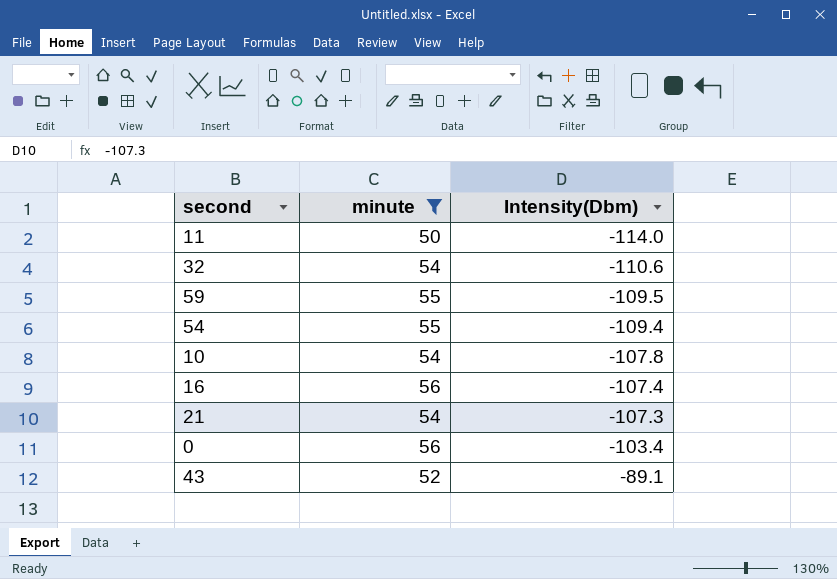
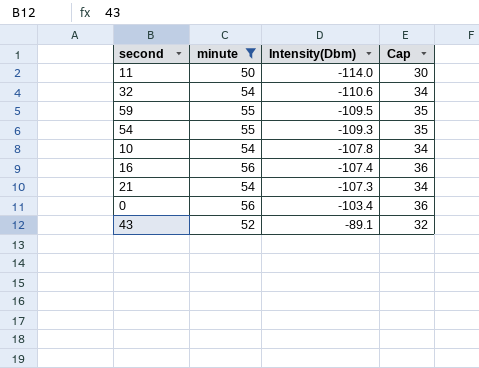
column Cap | formula: none -> [minute] - 20
54 | Intensity(Dbm): -109.4 -> -109.3

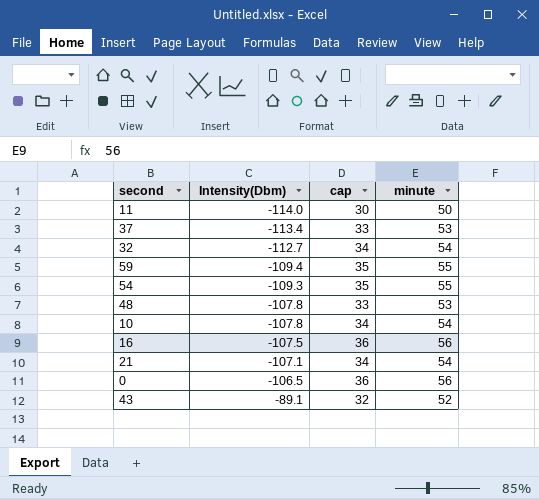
filter: minute != 53 -> none
column name: Cap -> cap
column minute | position: 2 -> 4
32 | Intensity(Dbm): -110.6 -> -112.7
59 | Intensity(Dbm): -109.5 -> -109.4
16 | Intensity(Dbm): -107.4 -> -107.5
21 | Intensity(Dbm): -107.3 -> -107.1
0 | Intensity(Dbm): -103.4 -> -106.5

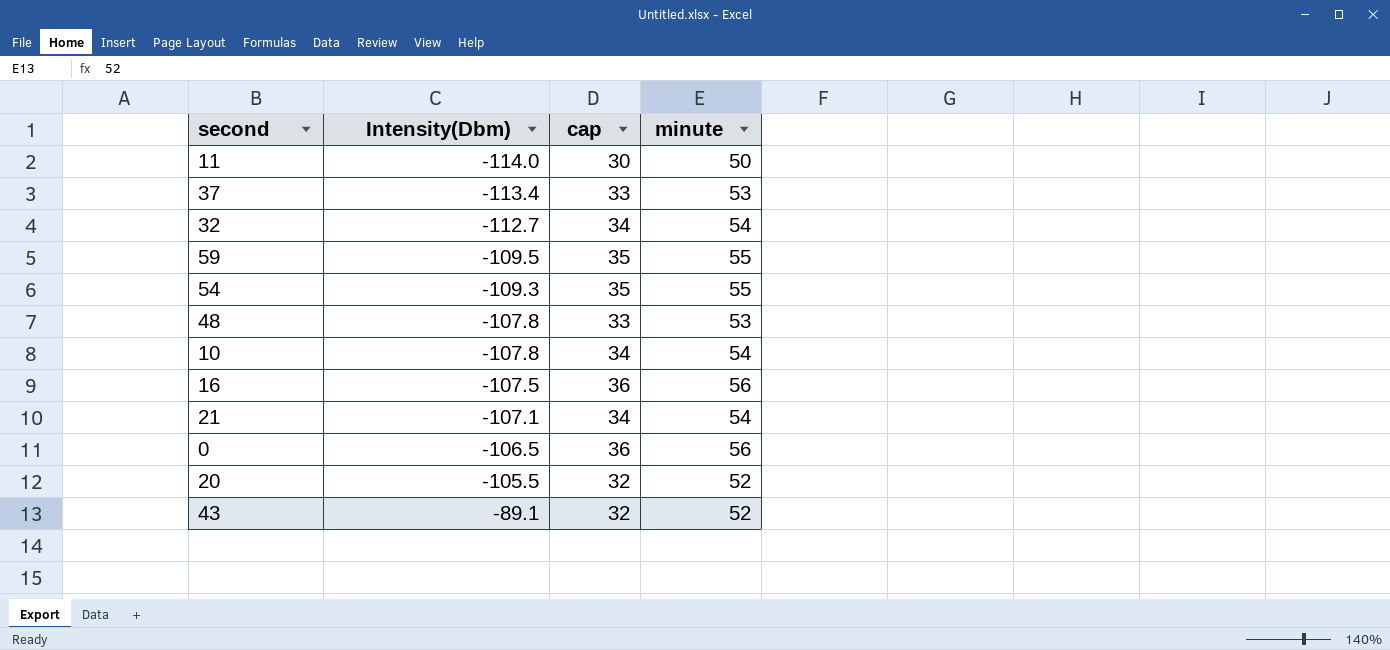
59 | Intensity(Dbm): -109.4 -> -109.5
row 20: none -> -105.5 | 32 | 52

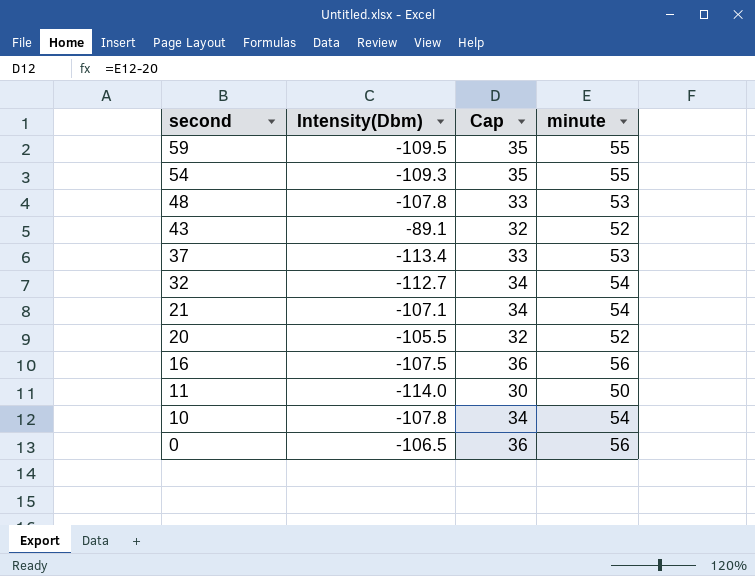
row order: Intensity(Dbm) ascending -> second descending
column name: cap -> Cap

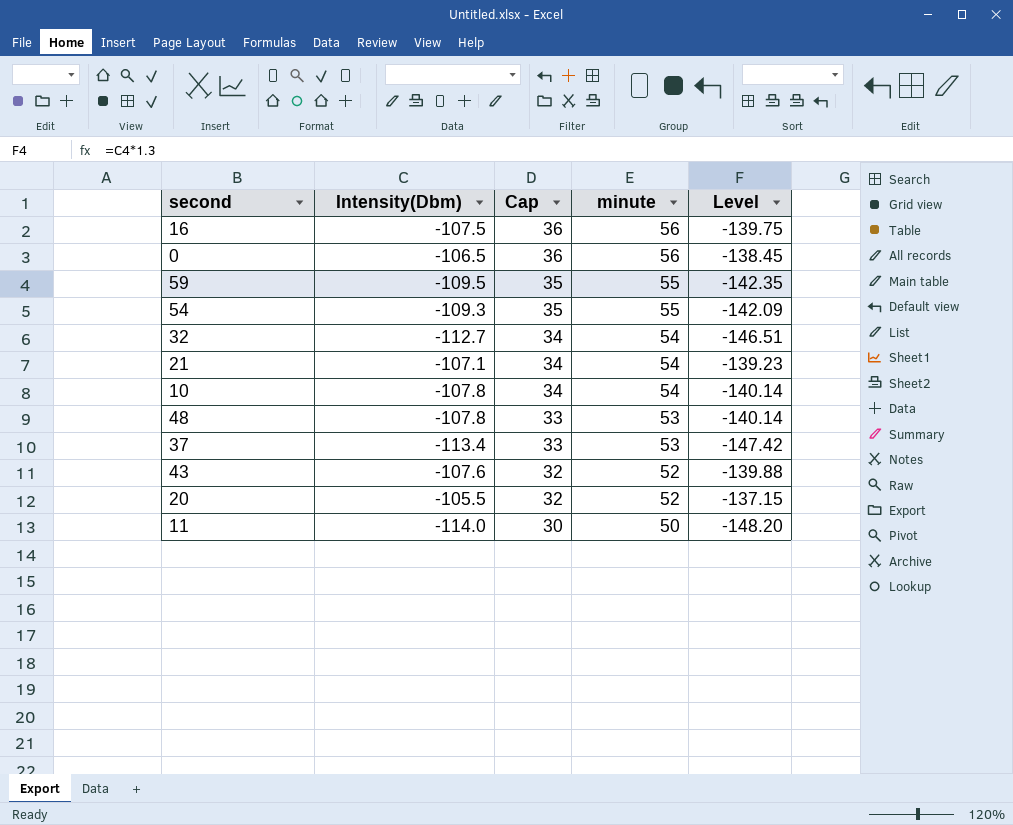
row order: second descending -> Cap descending
column Level | formula: none -> [Intensity(Dbm)] * 1.3
43 | Intensity(Dbm): -89.1 -> -107.6

